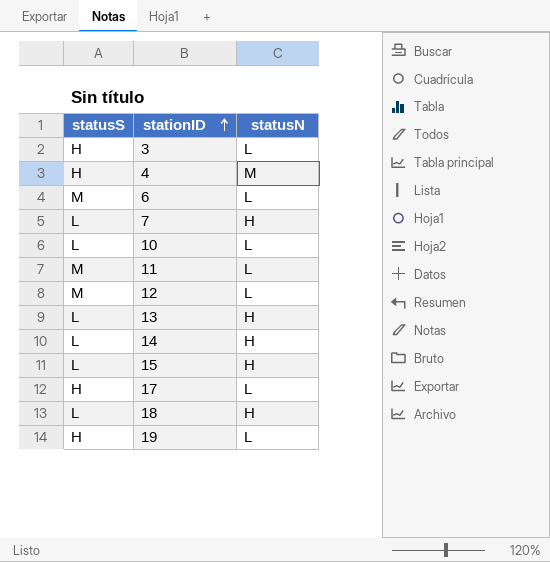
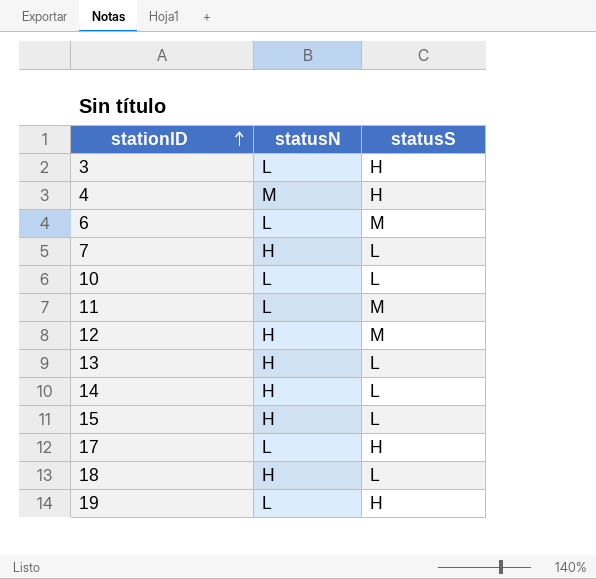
column statusS | position: 1 -> 3
12 | statusN: L -> H

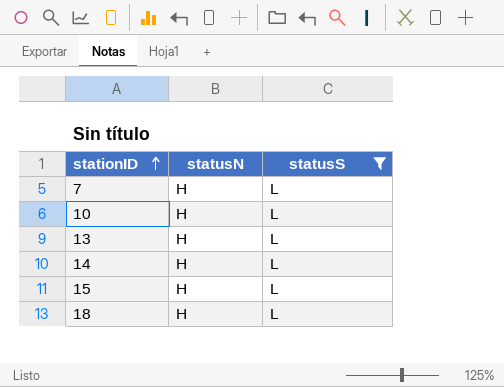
filter: none -> statusS = L
10 | statusN: L -> H

